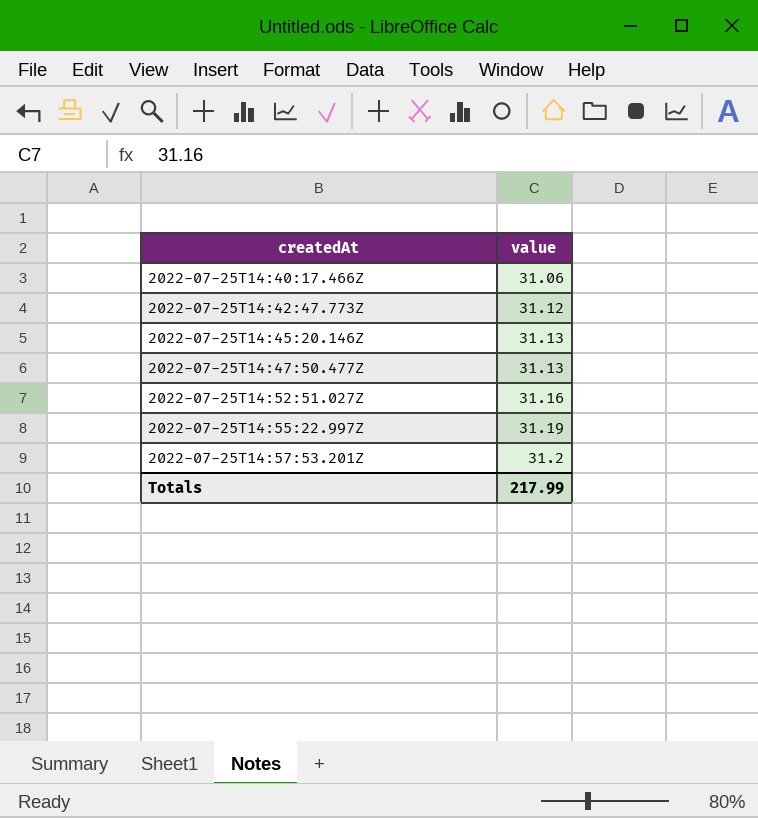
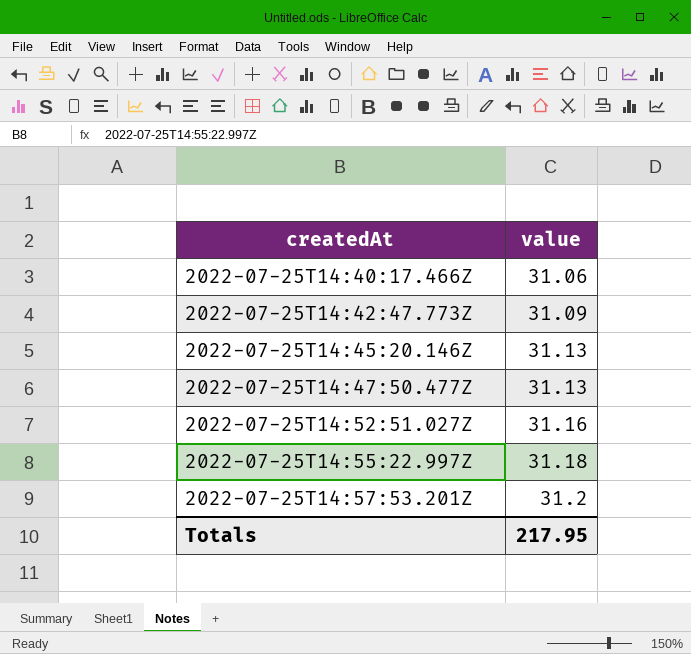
2022-07-25T14:42:47.773Z | value: 31.12 -> 31.09
2022-07-25T14:55:22.997Z | value: 31.19 -> 31.18
Totals | value: 217.99 -> 217.95

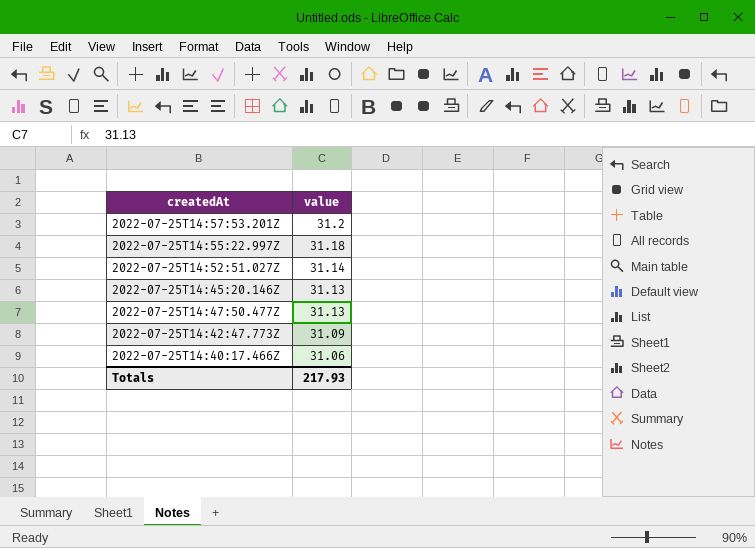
row order: createdAt ascending -> value descending
2022-07-25T14:52:51.027Z | value: 31.16 -> 31.14
Totals | value: 217.95 -> 217.93

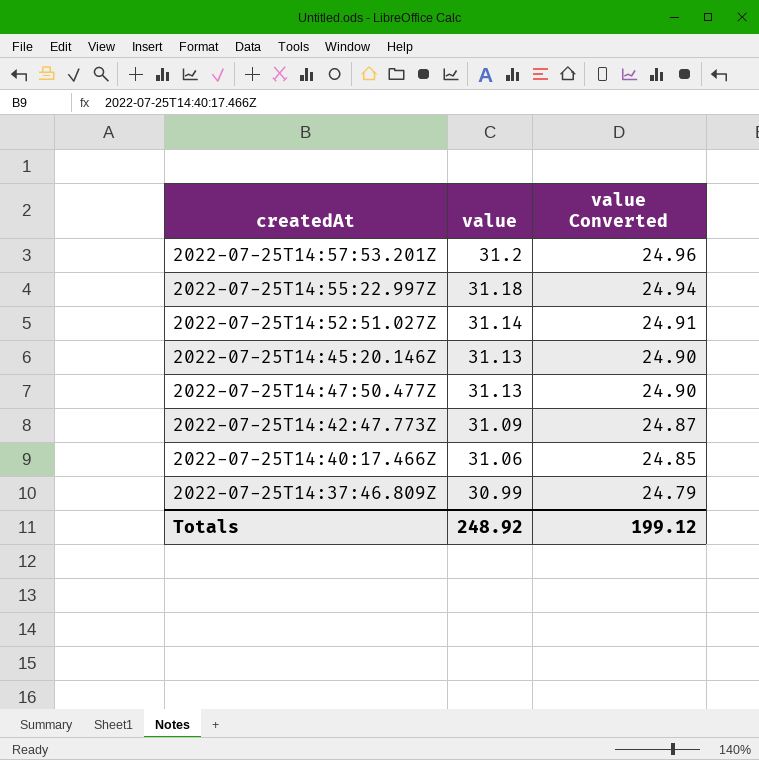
column value Converted | formula: none -> [value] * 0.8
row 2022-07-25T14:37:46.809Z: none -> 30.99 | 24.79
Totals | value: 217.93 -> 248.92

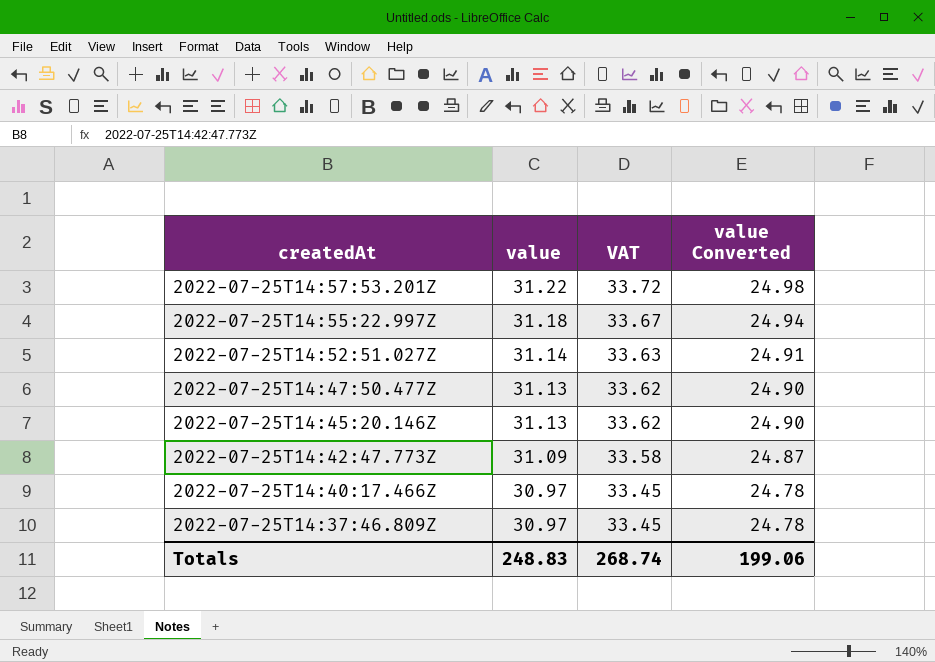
row order: value descending -> createdAt descending
column VAT | formula: none -> [value] * 1.08
2022-07-25T14:57:53.201Z | value: 31.2 -> 31.22
2022-07-25T14:57:53.201Z | value Converted: 24.96 -> 24.98
2022-07-25T14:40:17.466Z | value: 31.06 -> 30.97
2022-07-25T14:40:17.466Z | value Converted: 24.85 -> 24.78
2022-07-25T14:37:46.809Z | value: 30.99 -> 30.97
2022-07-25T14:37:46.809Z | value Converted: 24.79 -> 24.78
Totals | value: 248.92 -> 248.83
Totals | value Converted: 199.12 -> 199.06

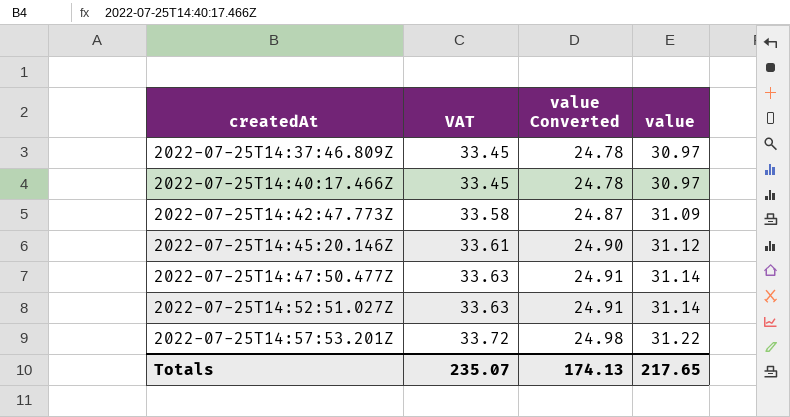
row order: createdAt descending -> createdAt ascending
column value | position: 2 -> 4
row 2022-07-25T14:55:22.997Z: 31.18 | 33.67 | 24.94 -> none
2022-07-25T14:45:20.146Z | VAT: 33.62 -> 33.61
2022-07-25T14:45:20.146Z | value: 31.13 -> 31.12
2022-07-25T14:47:50.477Z | VAT: 33.62 -> 33.63
2022-07-25T14:47:50.477Z | value Converted: 24.90 -> 24.91
2022-07-25T14:47:50.477Z | value: 31.13 -> 31.14
Totals | VAT: 268.74 -> 235.07
Totals | value Converted: 199.06 -> 174.13
Totals | value: 248.83 -> 217.65

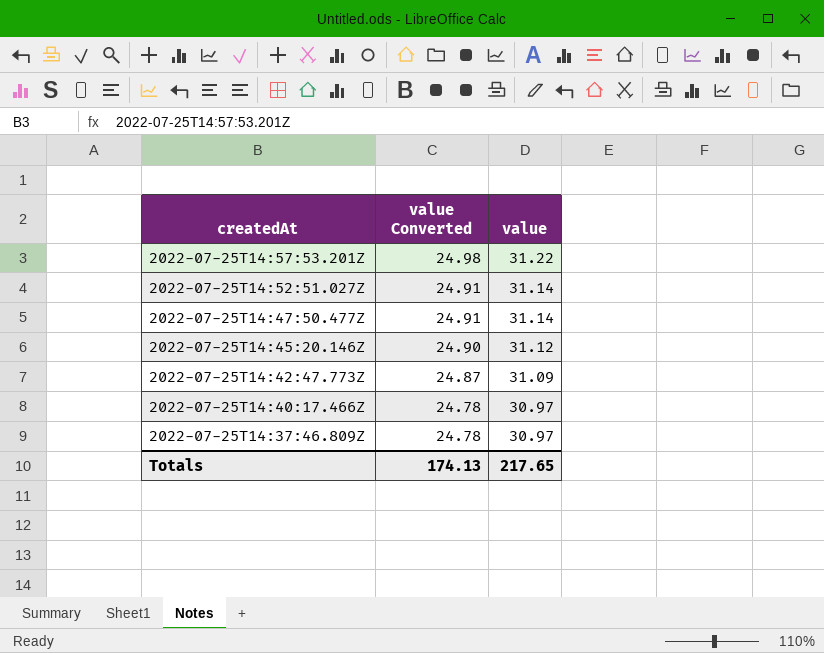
row order: createdAt ascending -> createdAt descending
column VAT | formula: [value] * 1.08 -> none

